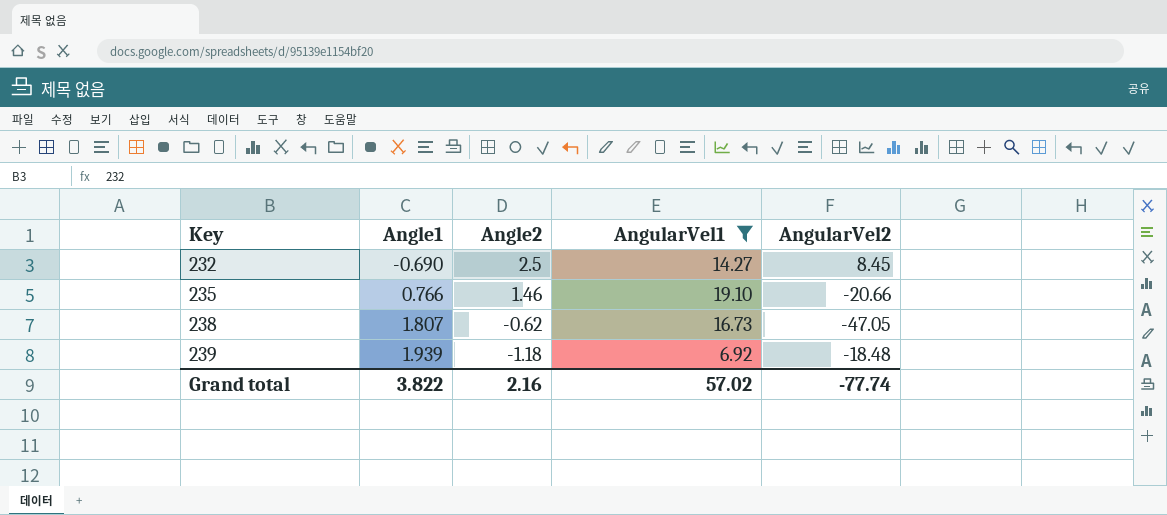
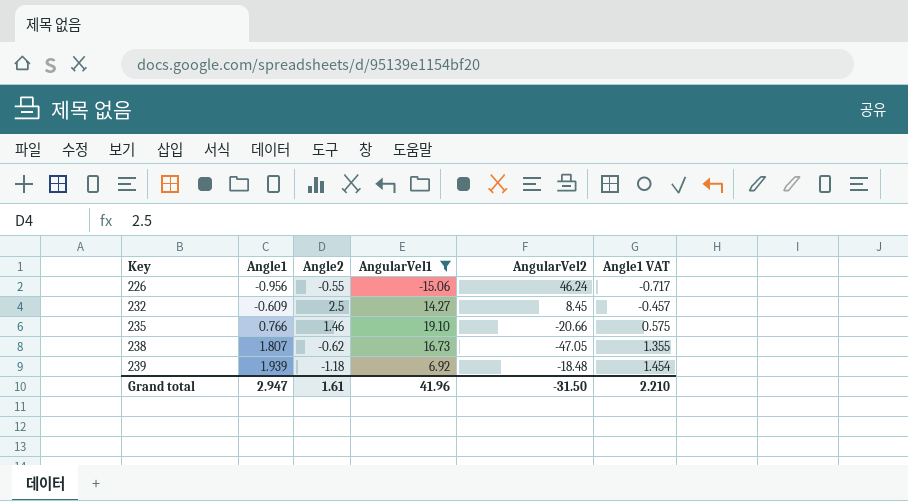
column Angle1 VAT | formula: none -> [Angle1] * 0.75
row 226: none -> -0.956 | -0.55 | -15.06 | 46.24 | -0.717
232 | Angle1: -0.690 -> -0.609
Grand total | Angle1: 3.822 -> 2.947
Grand total | Angle2: 2.16 -> 1.61
Grand total | AngularVel1: 57.02 -> 41.96
Grand total | AngularVel2: -77.74 -> -31.50

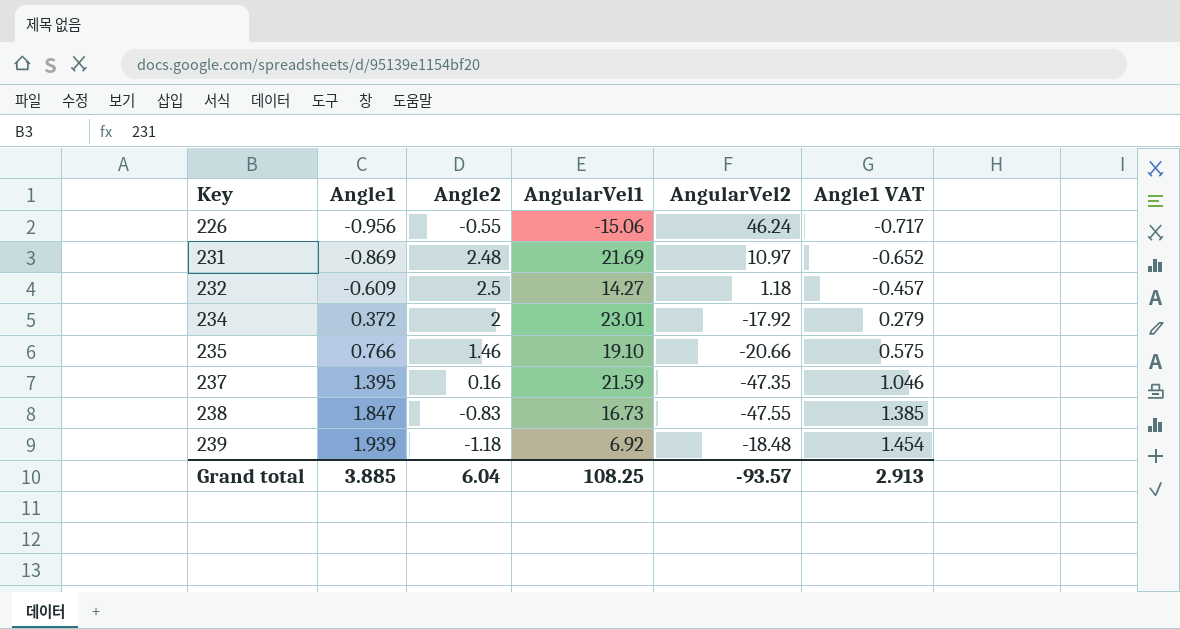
filter: AngularVel1 <= 19.10 -> none
232 | AngularVel2: 8.45 -> 1.18
238 | Angle1: 1.807 -> 1.847
238 | Angle2: -0.62 -> -0.83
238 | AngularVel2: -47.05 -> -47.55
238 | Angle1 VAT: 1.355 -> 1.385
Grand total | Angle1: 2.947 -> 3.885
Grand total | Angle2: 1.61 -> 6.04
Grand total | AngularVel1: 41.96 -> 108.25
Grand total | AngularVel2: -31.50 -> -93.57
Grand total | Angle1 VAT: 2.210 -> 2.913

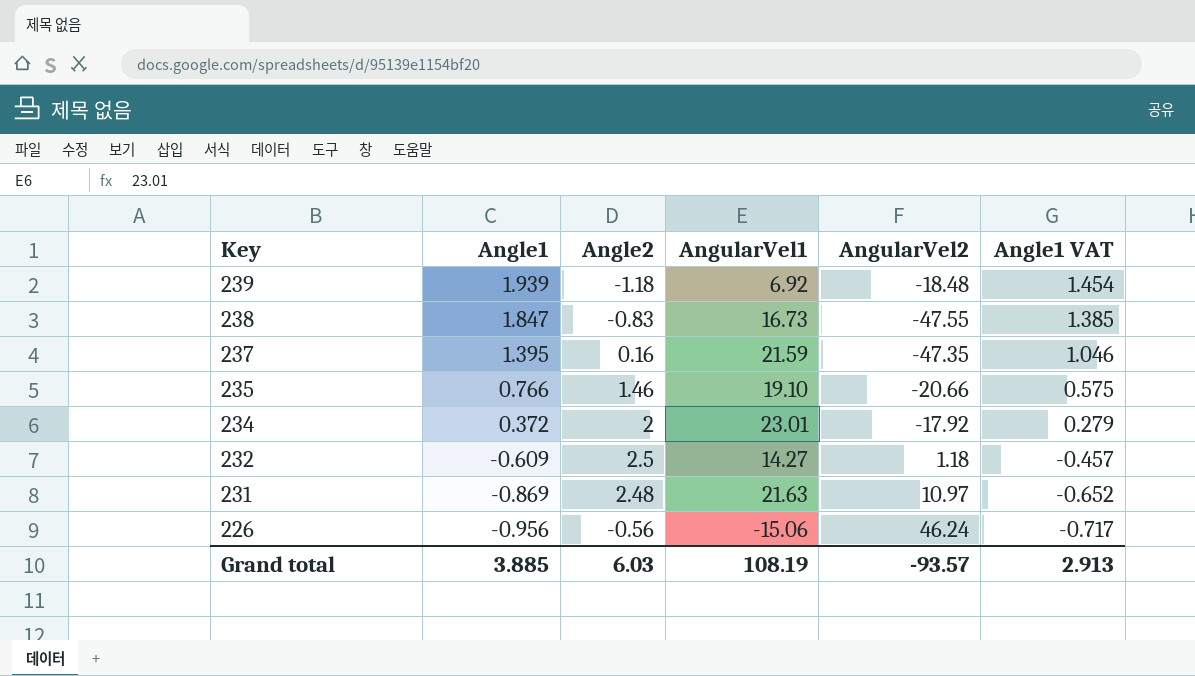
row order: Key ascending -> Key descending
231 | AngularVel1: 21.69 -> 21.63
226 | Angle2: -0.55 -> -0.56
Grand total | Angle2: 6.04 -> 6.03
Grand total | AngularVel1: 108.25 -> 108.19

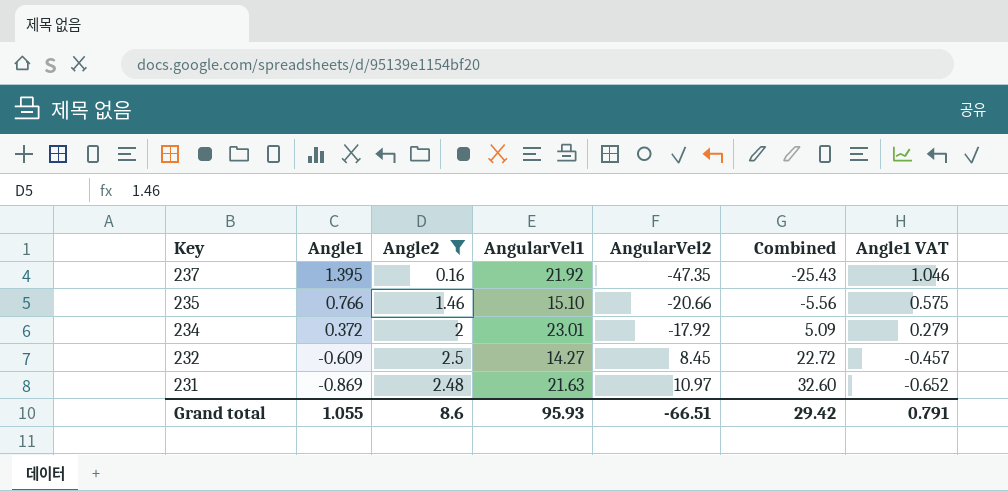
filter: none -> Angle2 >= 0.16
column Combined | formula: none -> [AngularVel1] + [AngularVel2]
237 | AngularVel1: 21.59 -> 21.92
235 | AngularVel1: 19.10 -> 15.10
232 | AngularVel2: 1.18 -> 8.45
Grand total | Angle1: 3.885 -> 1.055
Grand total | Angle2: 6.03 -> 8.6
Grand total | AngularVel1: 108.19 -> 95.93
Grand total | AngularVel2: -93.57 -> -66.51
Grand total | Angle1 VAT: 2.913 -> 0.791

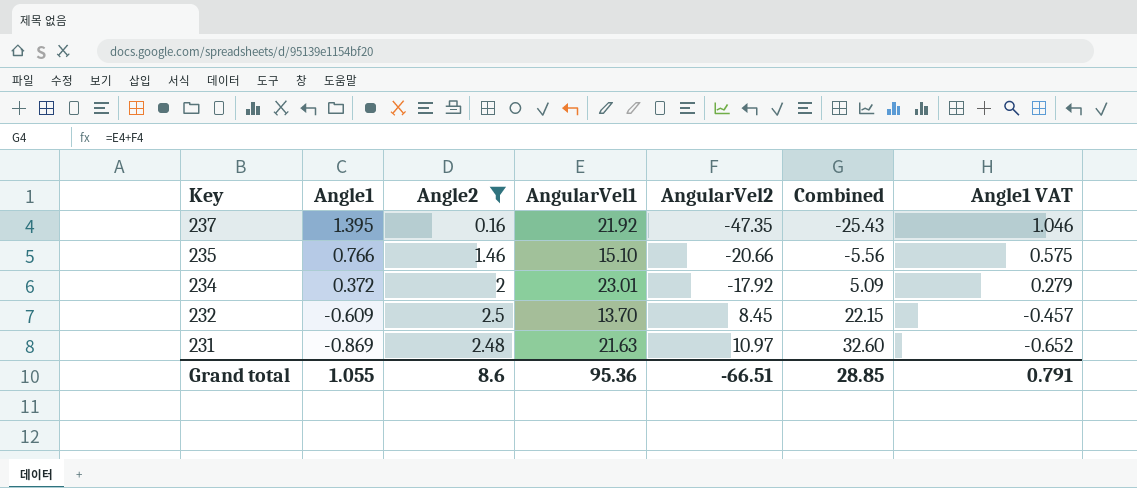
232 | AngularVel1: 14.27 -> 13.70
232 | Combined: 22.72 -> 22.15
Grand total | AngularVel1: 95.93 -> 95.36
Grand total | Combined: 29.42 -> 28.85

